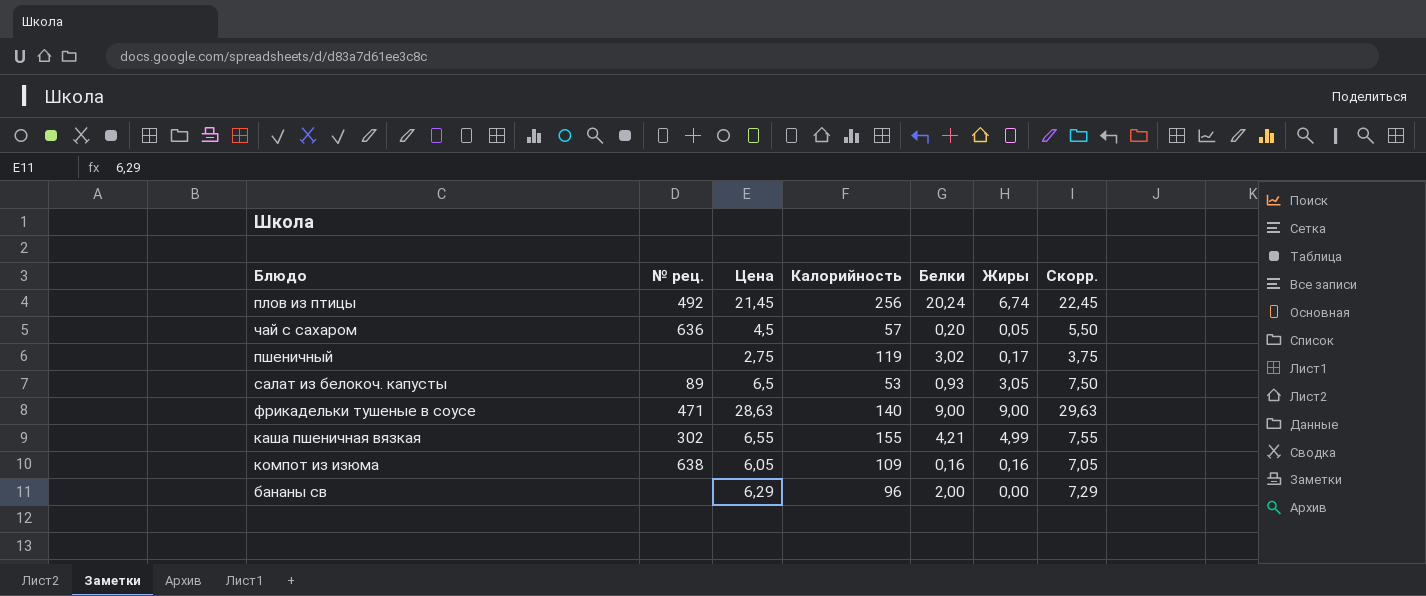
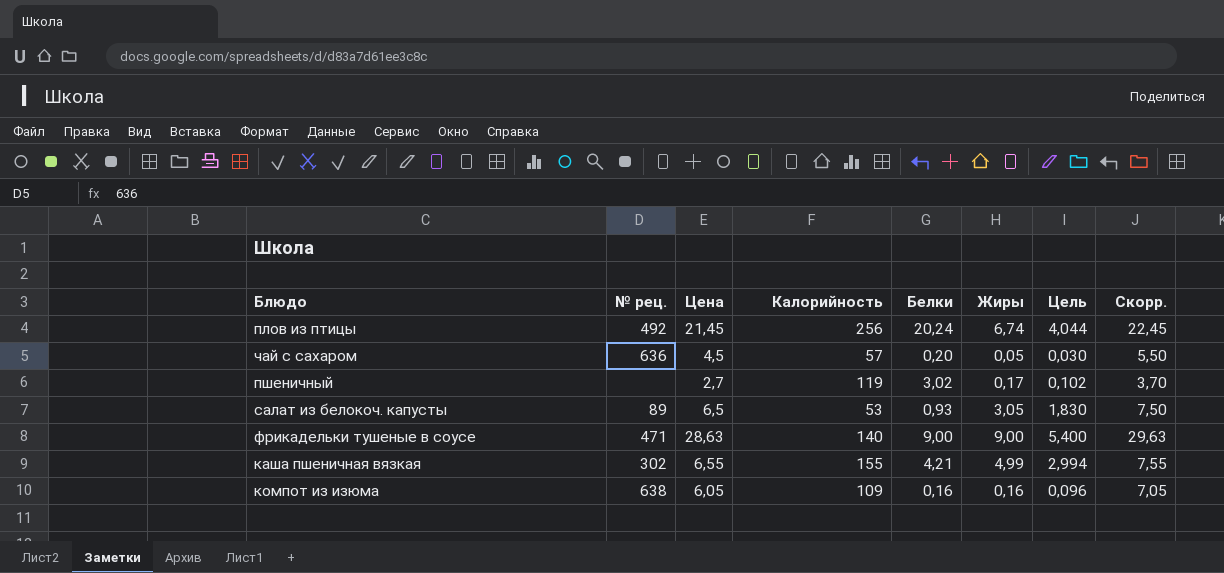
column Цель | formula: none -> [Жиры] * 0,6
row бананы св: none | 6,29 | 96 | 2,00 | 0,00 | 7,29 -> none
пшеничный | Цена: 2,75 -> 2,7
пшеничный | Скорр.: 3,75 -> 3,70

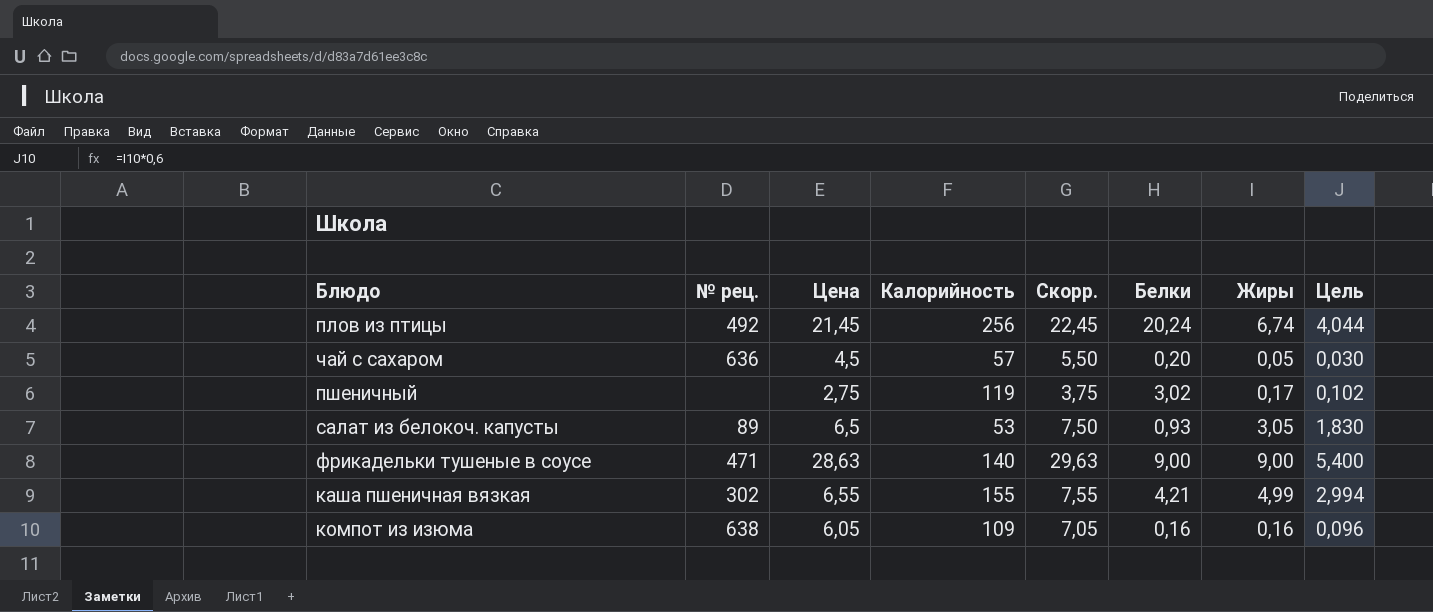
column Скорр. | position: 8 -> 5
пшеничный | Цена: 2,7 -> 2,75
пшеничный | Скорр.: 3,70 -> 3,75

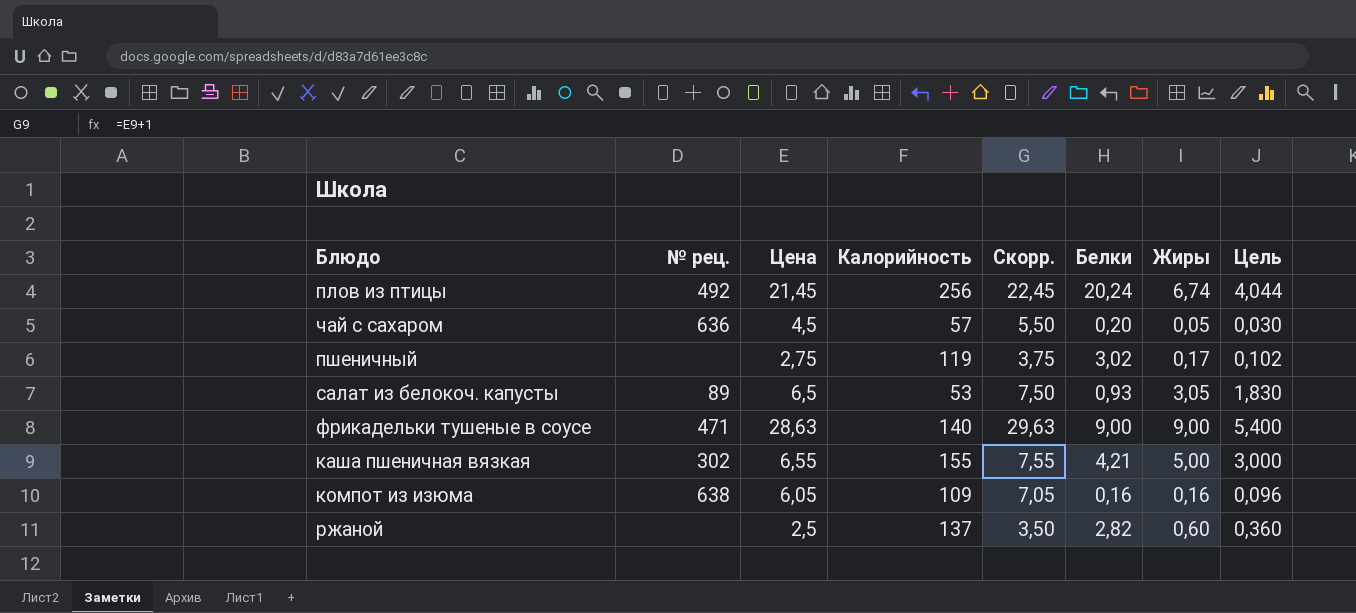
каша пшеничная вязкая | Жиры: 4,99 -> 5,00
каша пшеничная вязкая | Цель: 2,994 -> 3,000
row ржаной: none -> none | 2,5 | 137 | 3,50 | 2,82 | 0,60 | 0,360

